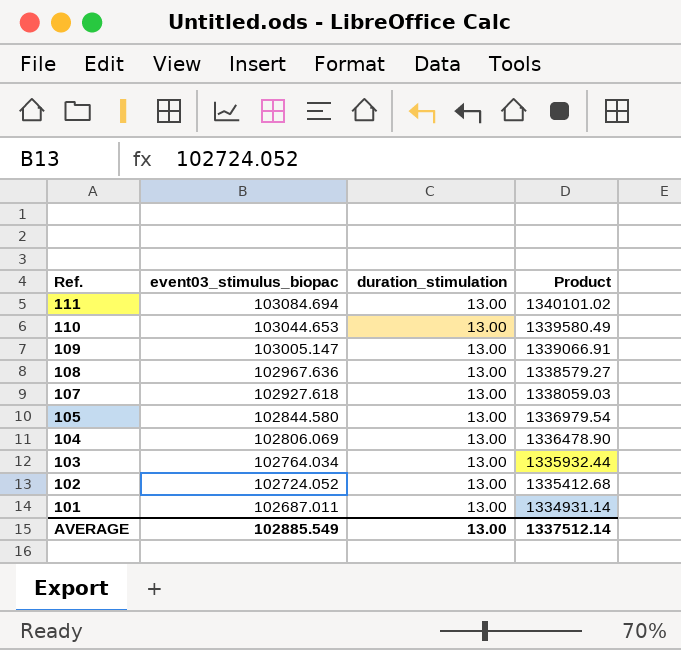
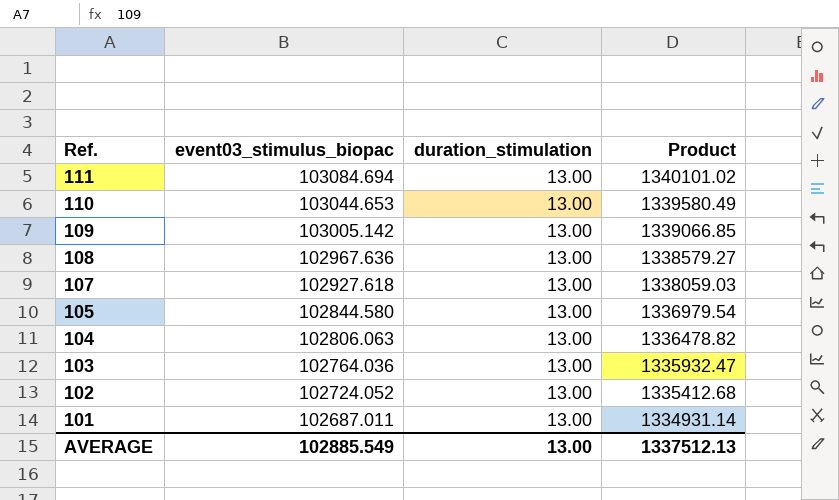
109 | event03_stimulus_biopac: 103005.147 -> 103005.142
109 | Product: 1339066.91 -> 1339066.85
104 | event03_stimulus_biopac: 102806.069 -> 102806.063
104 | Product: 1336478.90 -> 1336478.82
103 | event03_stimulus_biopac: 102764.034 -> 102764.036
103 | Product: 1335932.44 -> 1335932.47
AVERAGE | Product: 1337512.14 -> 1337512.13

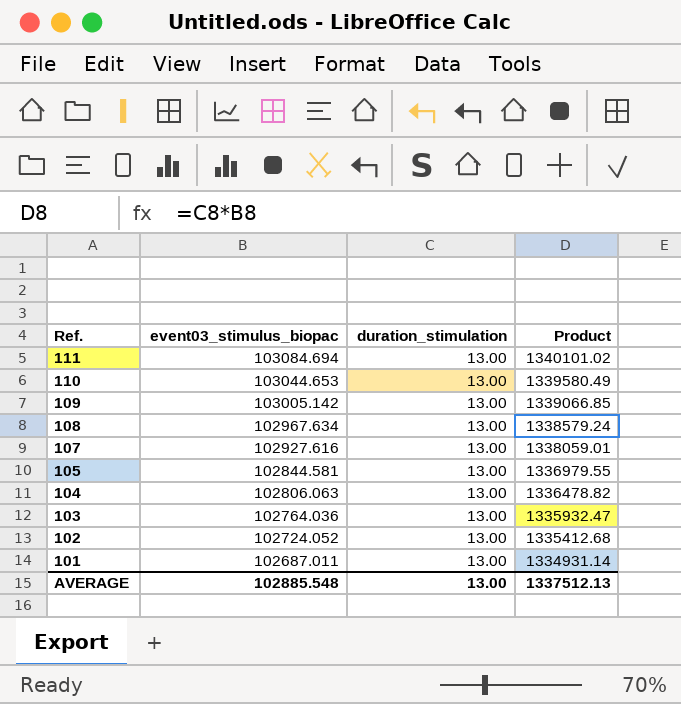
108 | event03_stimulus_biopac: 102967.636 -> 102967.634
108 | Product: 1338579.27 -> 1338579.24
107 | event03_stimulus_biopac: 102927.618 -> 102927.616
107 | Product: 1338059.03 -> 1338059.01
105 | event03_stimulus_biopac: 102844.580 -> 102844.581
105 | Product: 1336979.54 -> 1336979.55
AVERAGE | event03_stimulus_biopac: 102885.549 -> 102885.548

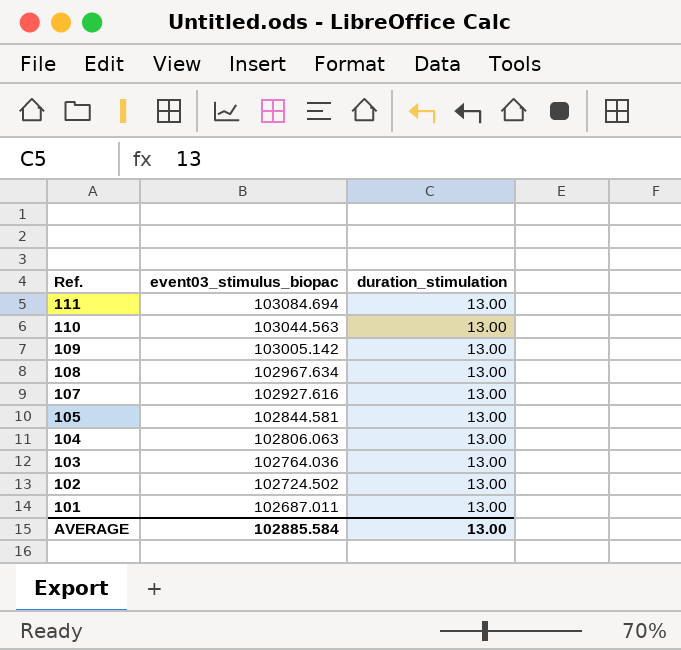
column Product | formula: [event03_stimulus_biopac] * [duration_stimulation] -> none
110 | event03_stimulus_biopac: 103044.653 -> 103044.563
102 | event03_stimulus_biopac: 102724.052 -> 102724.502
AVERAGE | event03_stimulus_biopac: 102885.548 -> 102885.584

